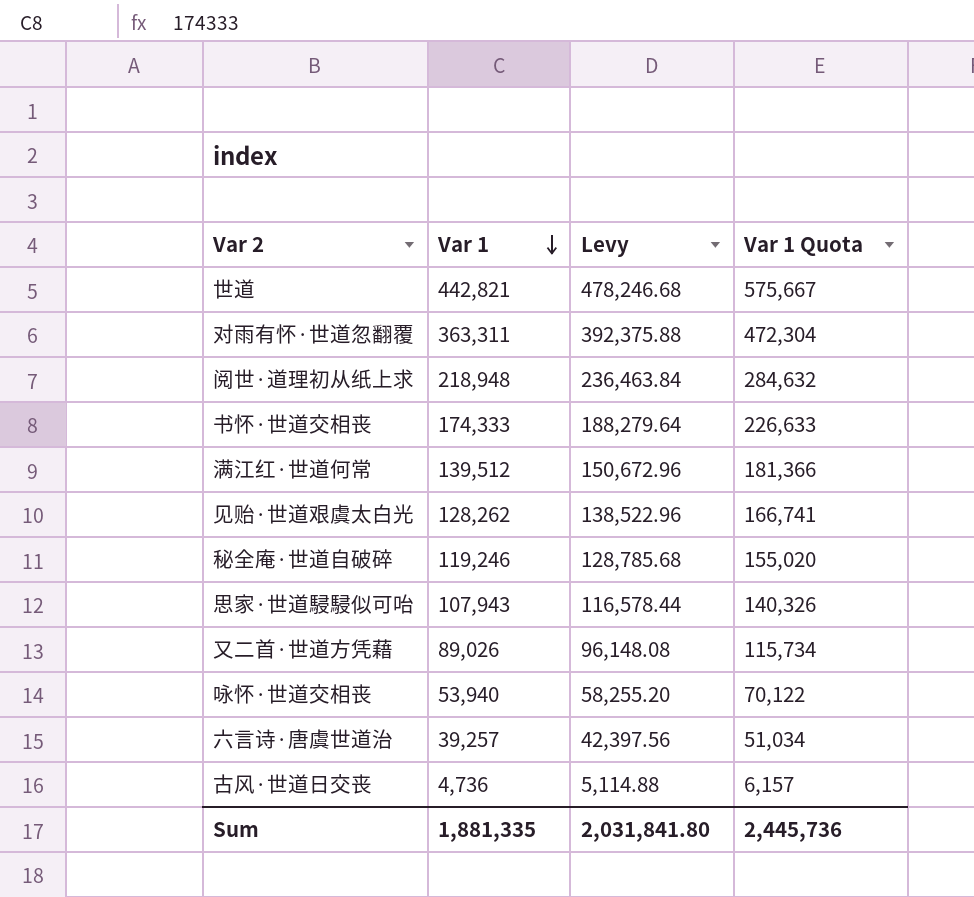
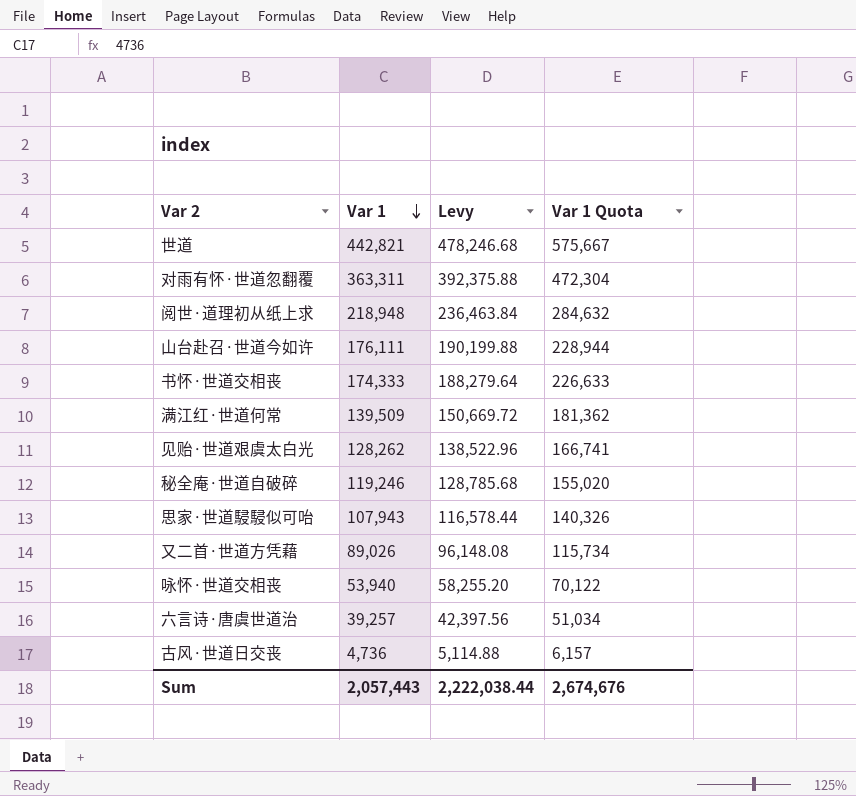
row 山台赴召·世道今如许: none -> 176,111 | 190,199.88 | 228,944
满江红·世道何常 | Var 1: 139,512 -> 139,509
满江红·世道何常 | Levy: 150,672.96 -> 150,669.72
满江红·世道何常 | Var 1 Quota: 181,366 -> 181,362
Sum | Var 1: 1,881,335 -> 2,057,443
Sum | Levy: 2,031,841.80 -> 2,222,038.44
Sum | Var 1 Quota: 2,445,736 -> 2,674,676

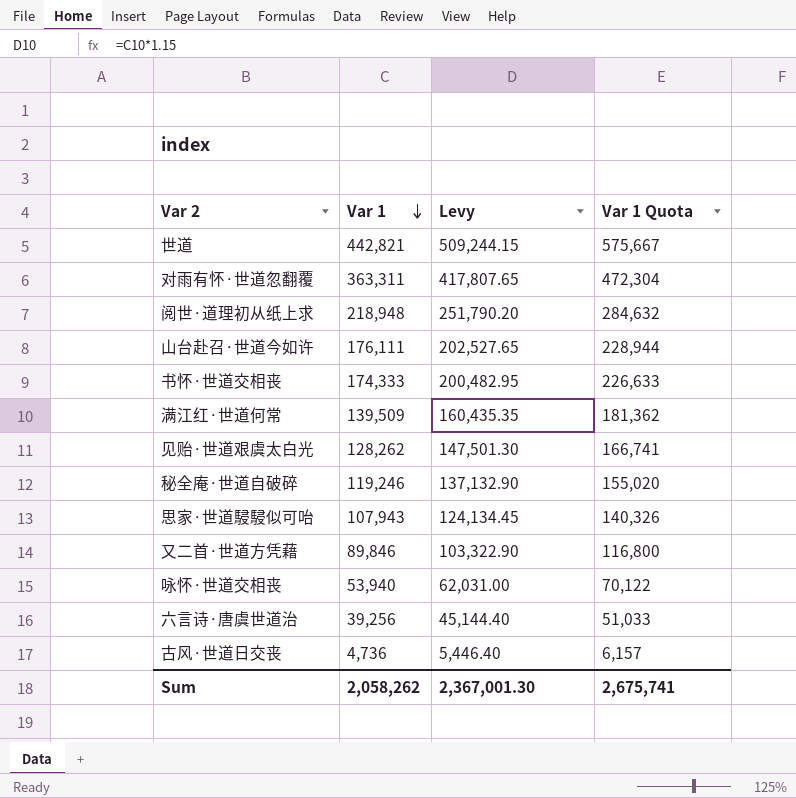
column Levy | formula: [Var 1] * 1.08 -> [Var 1] * 1.15
又二首·世道方凭藉 | Var 1: 89,026 -> 89,846
又二首·世道方凭藉 | Var 1 Quota: 115,734 -> 116,800
六言诗·唐虞世道治 | Var 1: 39,257 -> 39,256
六言诗·唐虞世道治 | Var 1 Quota: 51,034 -> 51,033
Sum | Var 1: 2,057,443 -> 2,058,262
Sum | Levy: 2,222,038.44 -> 2,367,001.30
Sum | Var 1 Quota: 2,674,676 -> 2,675,741

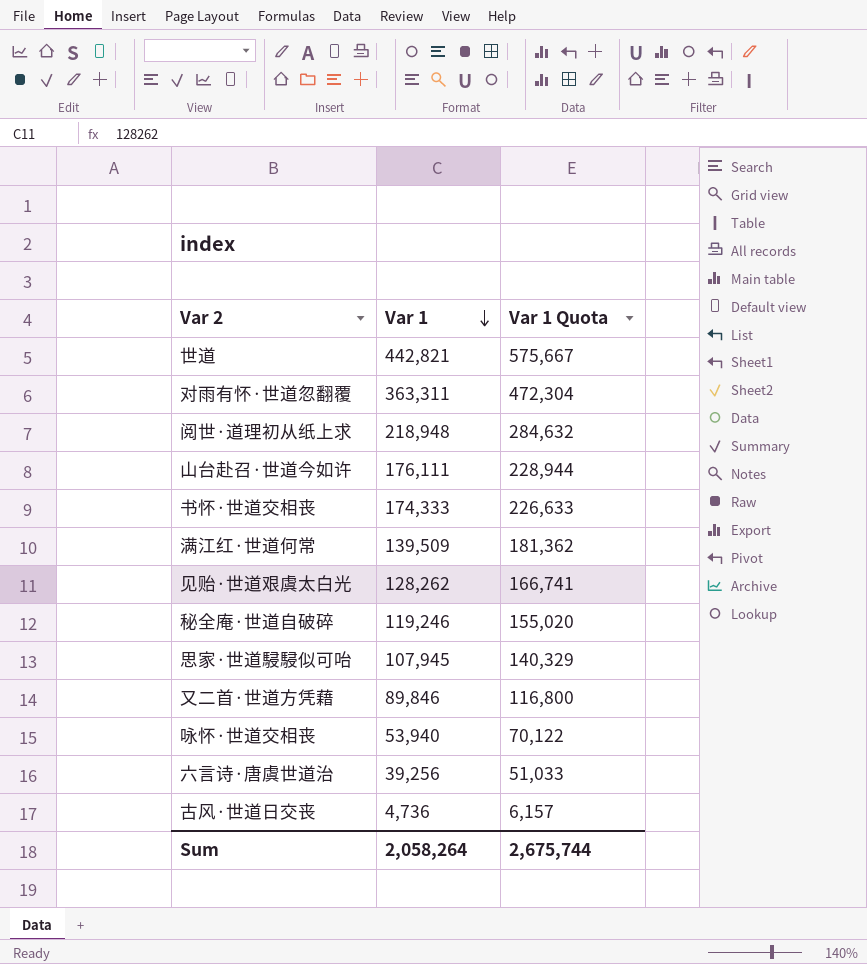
column Levy | formula: [Var 1] * 1.15 -> none
思家·世道駸駸似可咍 | Var 1: 107,943 -> 107,945
思家·世道駸駸似可咍 | Var 1 Quota: 140,326 -> 140,329
Sum | Var 1: 2,058,262 -> 2,058,264
Sum | Var 1 Quota: 2,675,741 -> 2,675,744

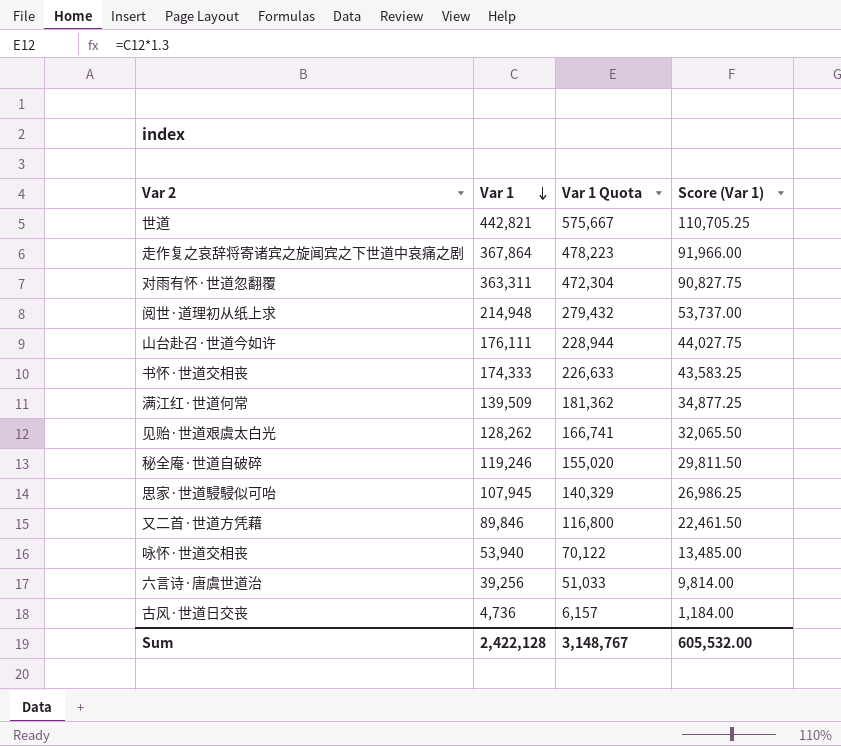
column Score (Var 1) | formula: none -> [Var 1] * 0.25
row 走作复之哀辞将寄诸宾之旋闻宾之下世道中哀痛之剧: none -> 367,864 | 478,223 | 91,966.00
阅世·道理初从纸上求 | Var 1: 218,948 -> 214,948
阅世·道理初从纸上求 | Var 1 Quota: 284,632 -> 279,432
Sum | Var 1: 2,058,264 -> 2,422,128
Sum | Var 1 Quota: 2,675,744 -> 3,148,767

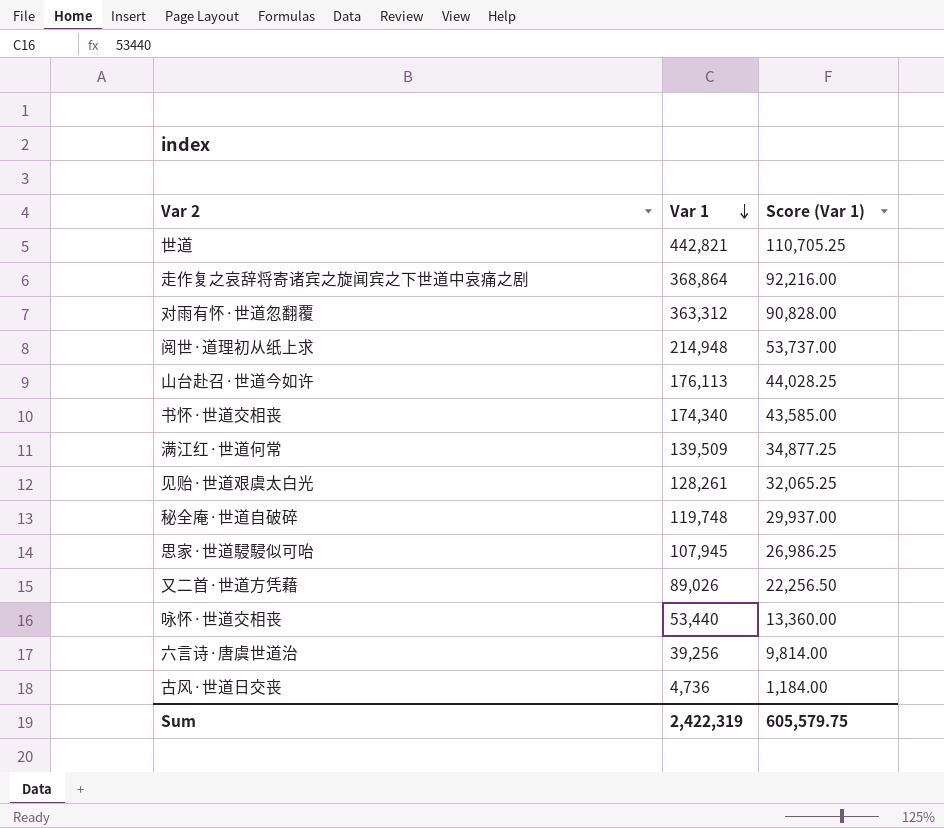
column Var 1 Quota | formula: [Var 1] * 1.3 -> none
走作复之哀辞将寄诸宾之旋闻宾之下世道中哀痛之剧 | Var 1: 367,864 -> 368,864
走作复之哀辞将寄诸宾之旋闻宾之下世道中哀痛之剧 | Score (Var 1): 91,966.00 -> 92,216.00
对雨有怀·世道忽翻覆 | Var 1: 363,311 -> 363,312
对雨有怀·世道忽翻覆 | Score (Var 1): 90,827.75 -> 90,828.00
山台赴召·世道今如许 | Var 1: 176,111 -> 176,113
山台赴召·世道今如许 | Score (Var 1): 44,027.75 -> 44,028.25
书怀·世道交相丧 | Var 1: 174,333 -> 174,340
书怀·世道交相丧 | Score (Var 1): 43,583.25 -> 43,585.00
见贻·世道艰虞太白光 | Var 1: 128,262 -> 128,261
见贻·世道艰虞太白光 | Score (Var 1): 32,065.50 -> 32,065.25
秘全庵·世道自破碎 | Var 1: 119,246 -> 119,748
秘全庵·世道自破碎 | Score (Var 1): 29,811.50 -> 29,937.00
又二首·世道方凭藉 | Var 1: 89,846 -> 89,026
又二首·世道方凭藉 | Score (Var 1): 22,461.50 -> 22,256.50
咏怀·世道交相丧 | Var 1: 53,940 -> 53,440
咏怀·世道交相丧 | Score (Var 1): 13,485.00 -> 13,360.00
Sum | Var 1: 2,422,128 -> 2,422,319
Sum | Score (Var 1): 605,532.00 -> 605,579.75

